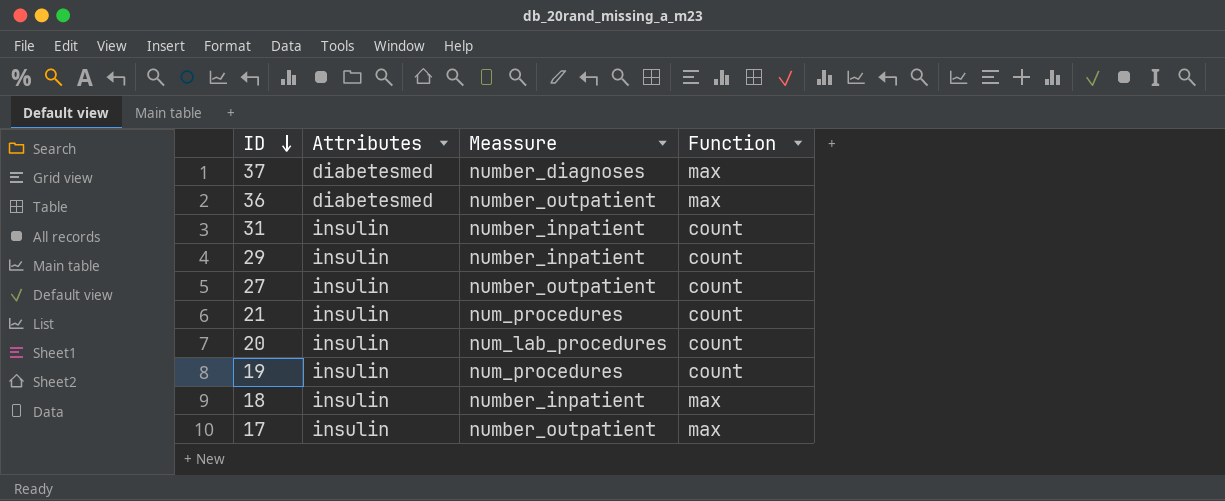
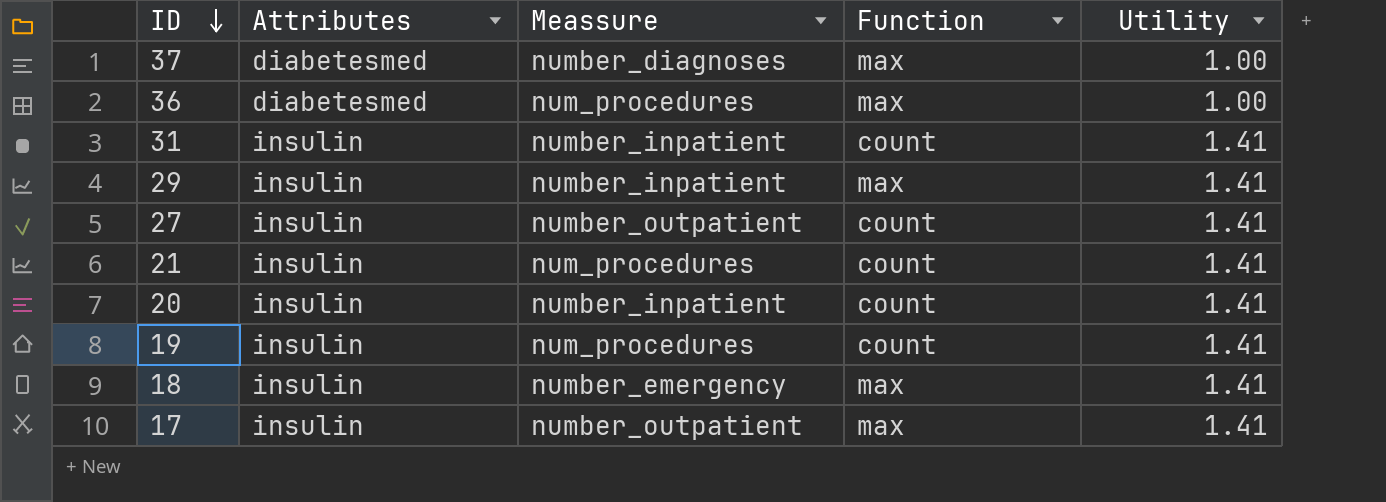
column Utility | position: none -> 5
36 | Meassure: number_outpatient -> num_procedures
29 | Function: count -> max
20 | Meassure: num_lab_procedures -> number_inpatient
18 | Meassure: number_inpatient -> number_emergency

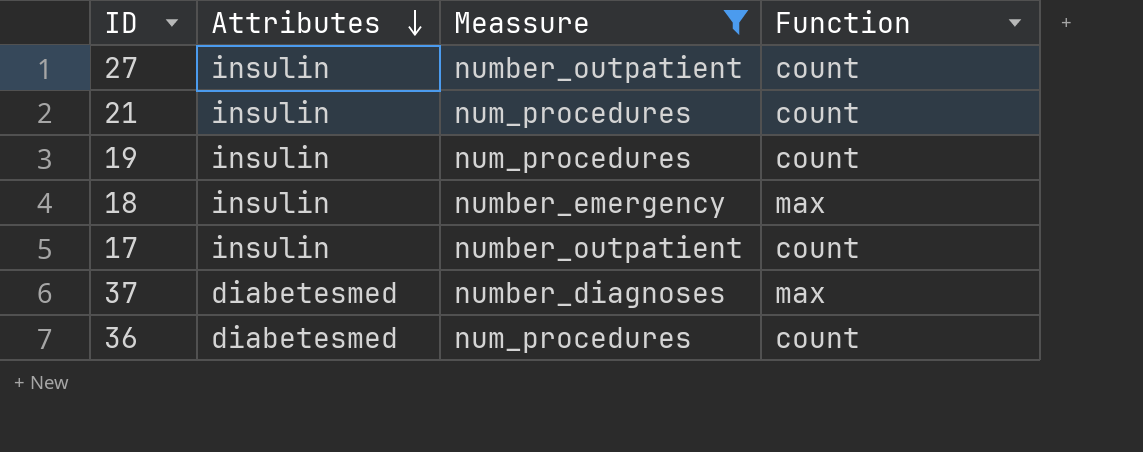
filter: none -> Meassure != number_inpatient
row order: ID descending -> Attributes descending
column Utility | position: 5 -> none
17 | Function: max -> count
36 | Function: max -> count

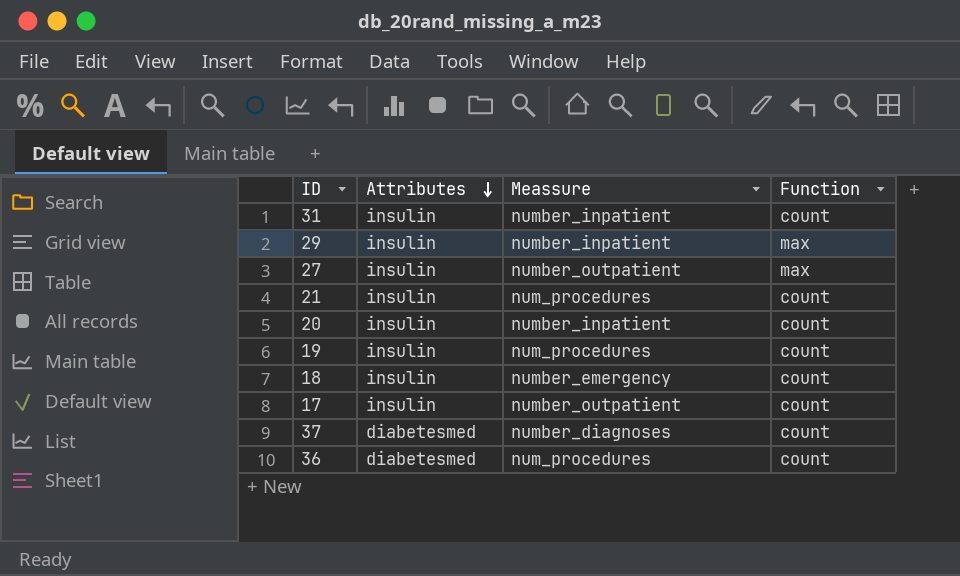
filter: Meassure != number_inpatient -> none
27 | Function: count -> max
18 | Function: max -> count
37 | Function: max -> count

